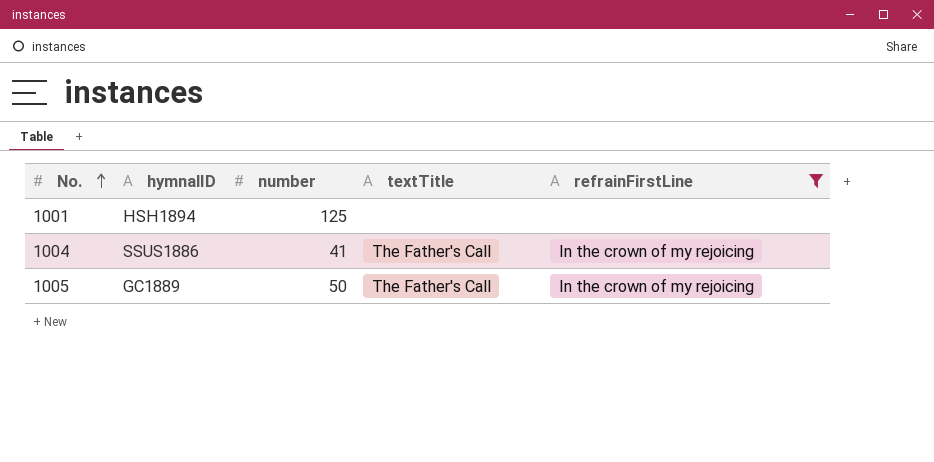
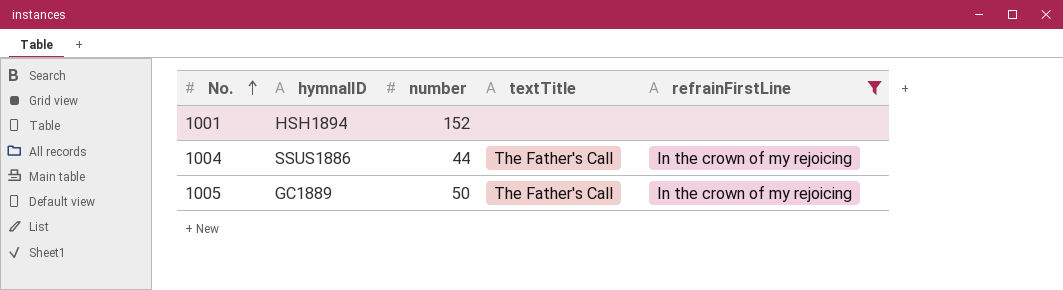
1001 | number: 125 -> 152
1004 | number: 41 -> 44

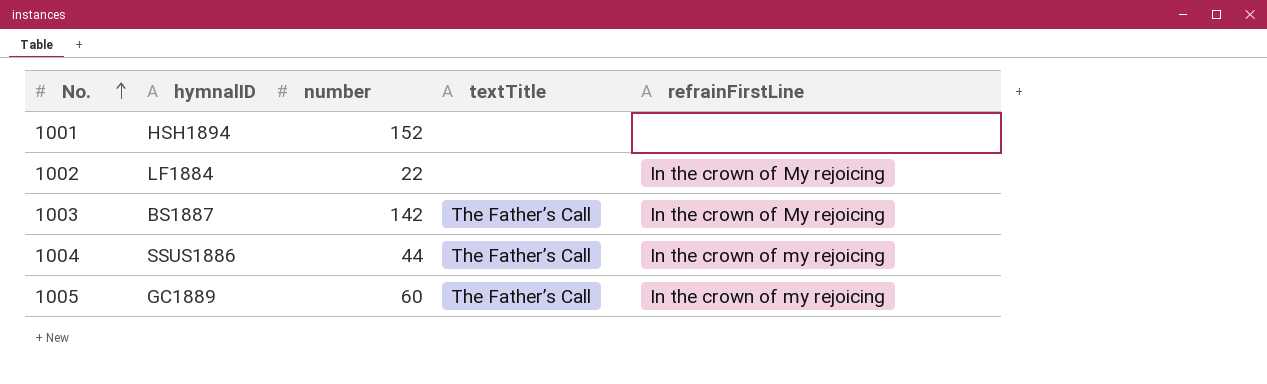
filter: refrainFirstLine != In the crown of My rejoicing -> none
1004 | textTitle: The Father's Call -> The Father’s Call
1005 | number: 50 -> 60
1005 | textTitle: The Father's Call -> The Father’s Call

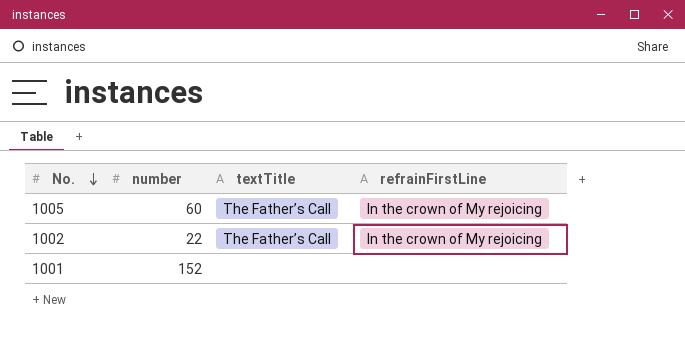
row order: No. ascending -> No. descending
column hymnalID | position: 2 -> none
row 1003: BS1887 | 142 | The Father’s Call | In the crown of My rejoicing -> none
row 1004: SSUS1886 | 44 | The Father’s Call | In the crown of my rejoicing -> none
1005 | refrainFirstLine: In the crown of my rejoicing -> In the crown of My rejoicing
1002 | textTitle: none -> The Father’s Call

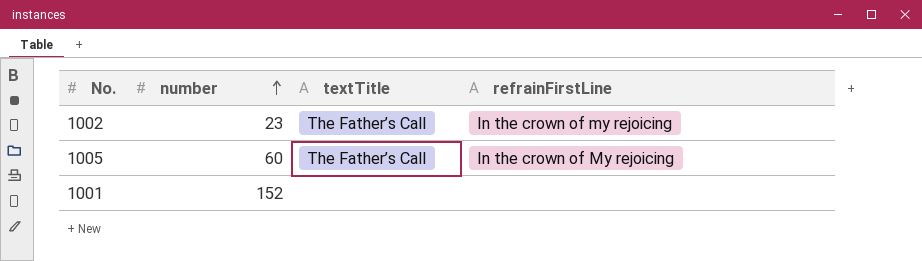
row order: No. descending -> number ascending
1002 | number: 22 -> 23
1002 | refrainFirstLine: In the crown of My rejoicing -> In the crown of my rejoicing

